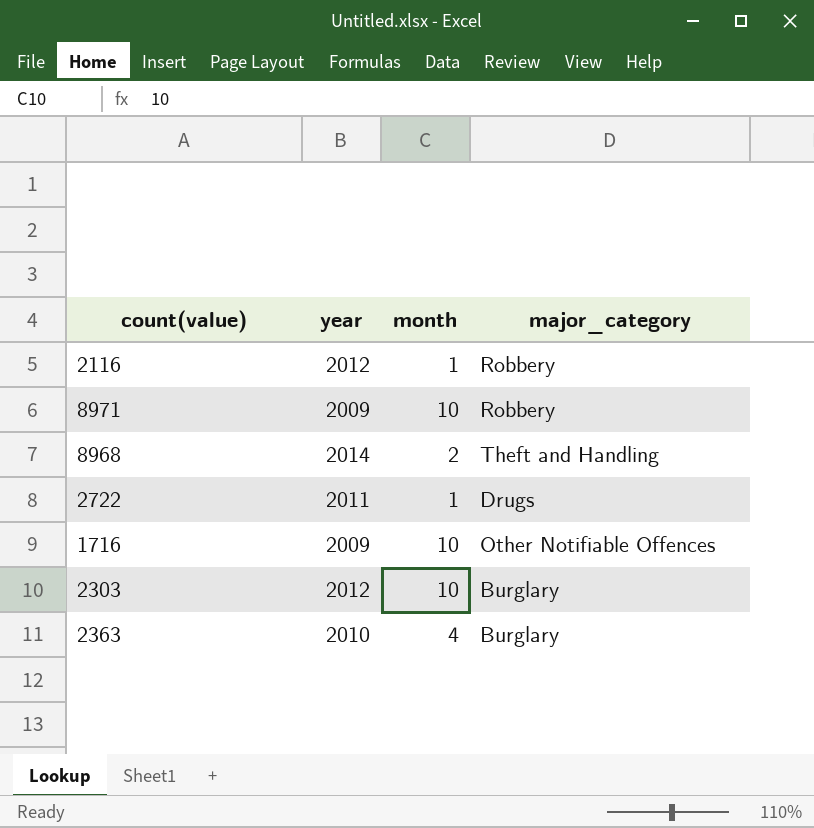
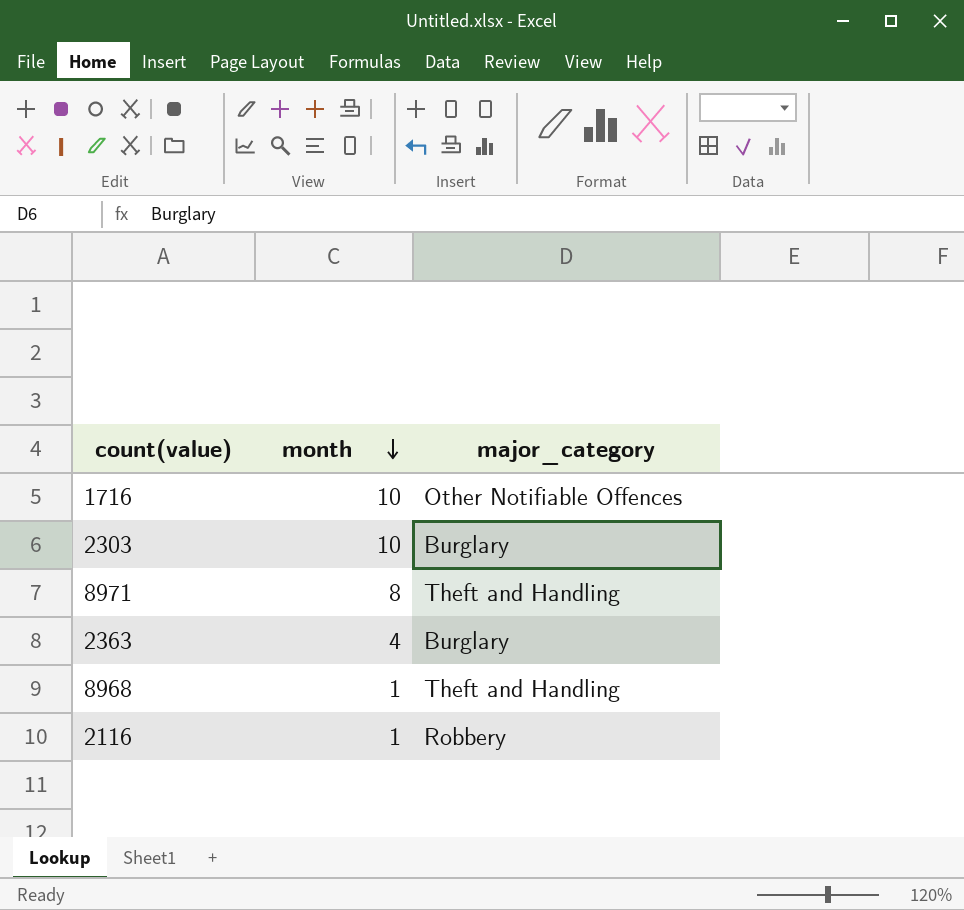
row order: none -> month descending
column year | position: 2 -> none
row 2722: 2011 | 1 | Drugs -> none
8971 | month: 10 -> 8
8971 | major_category: Robbery -> Theft and Handling
8968 | month: 2 -> 1

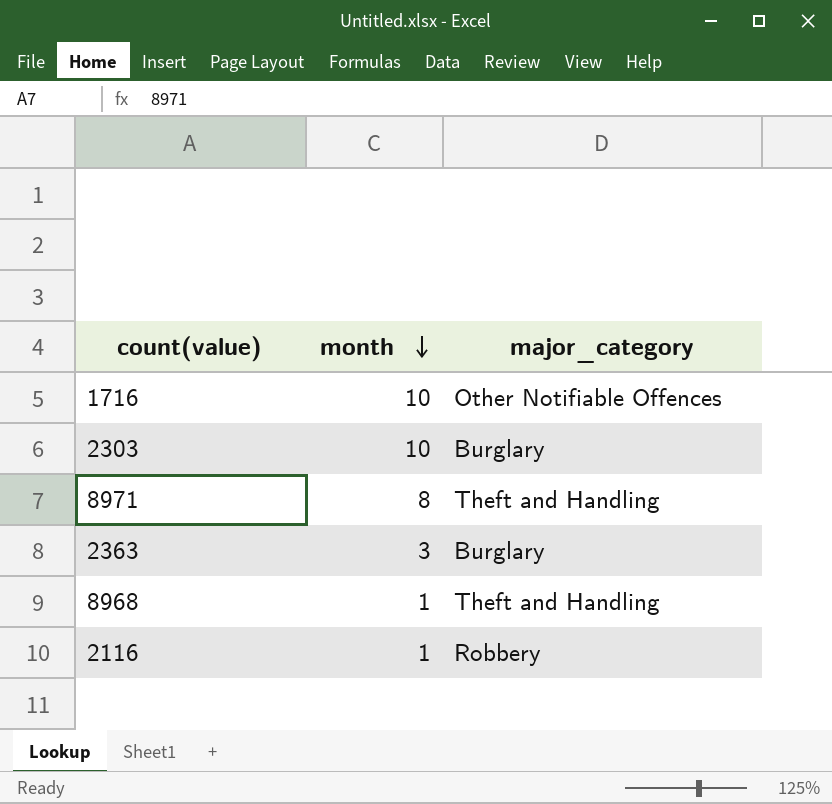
2363 | month: 4 -> 3

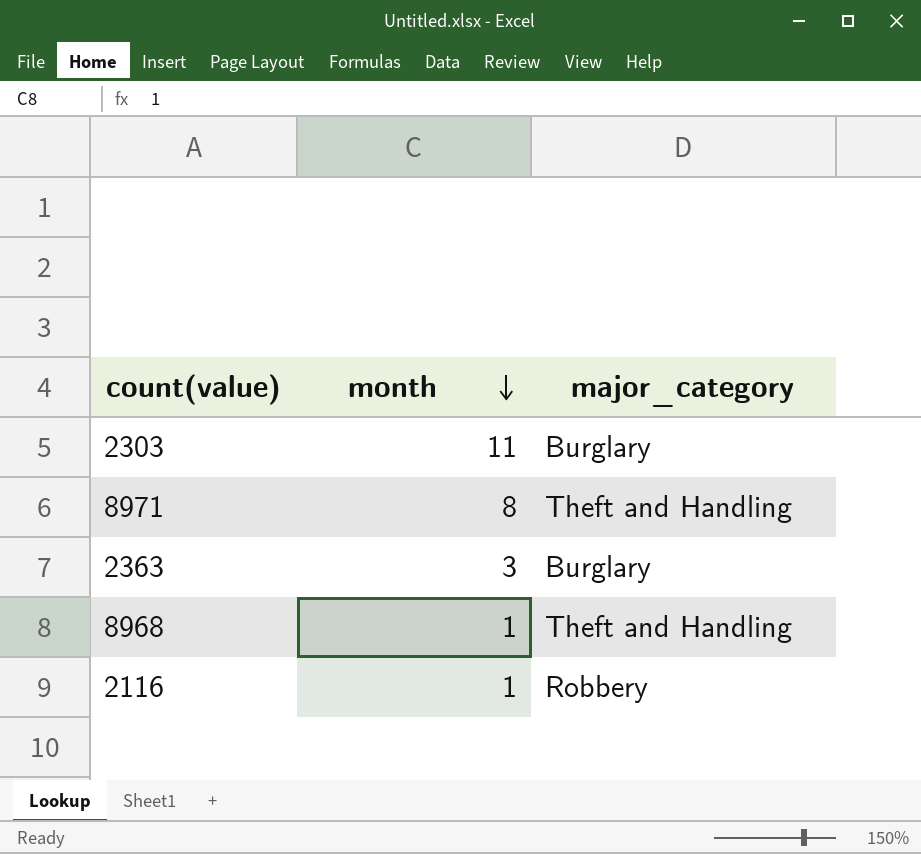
row 1716: 10 | Other Notifiable Offences -> none
2303 | month: 10 -> 11

